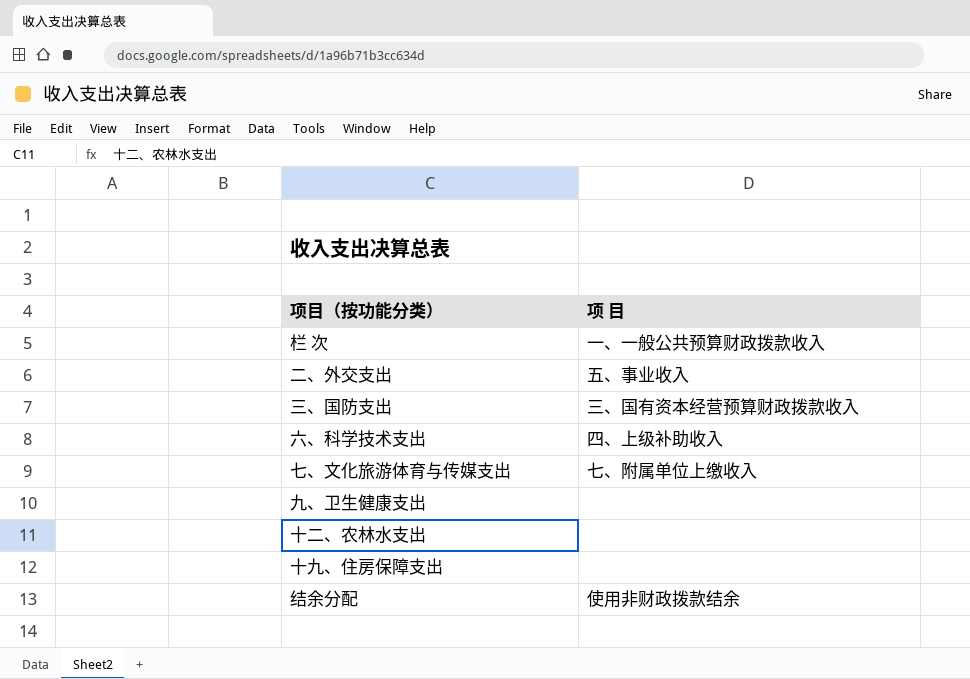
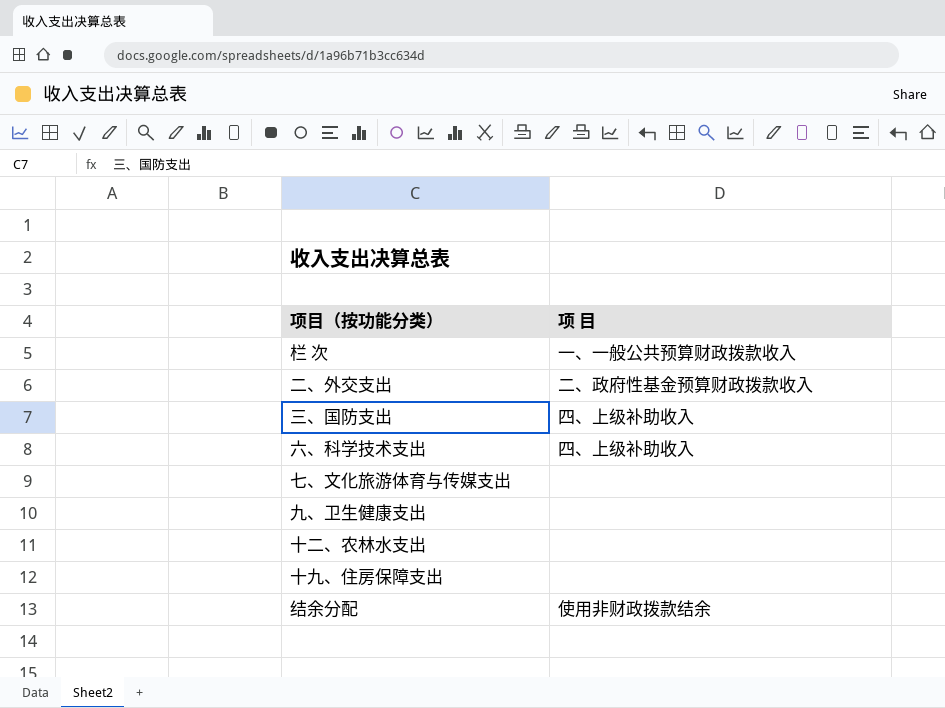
二、外交支出 | 项 目: 五、事业收入 -> 二、政府性基金预算财政拨款收入
三、国防支出 | 项 目: 三、国有资本经营预算财政拨款收入 -> 四、上级补助收入
七、文化旅游体育与传媒支出 | 项 目: 七、附属单位上缴收入 -> none

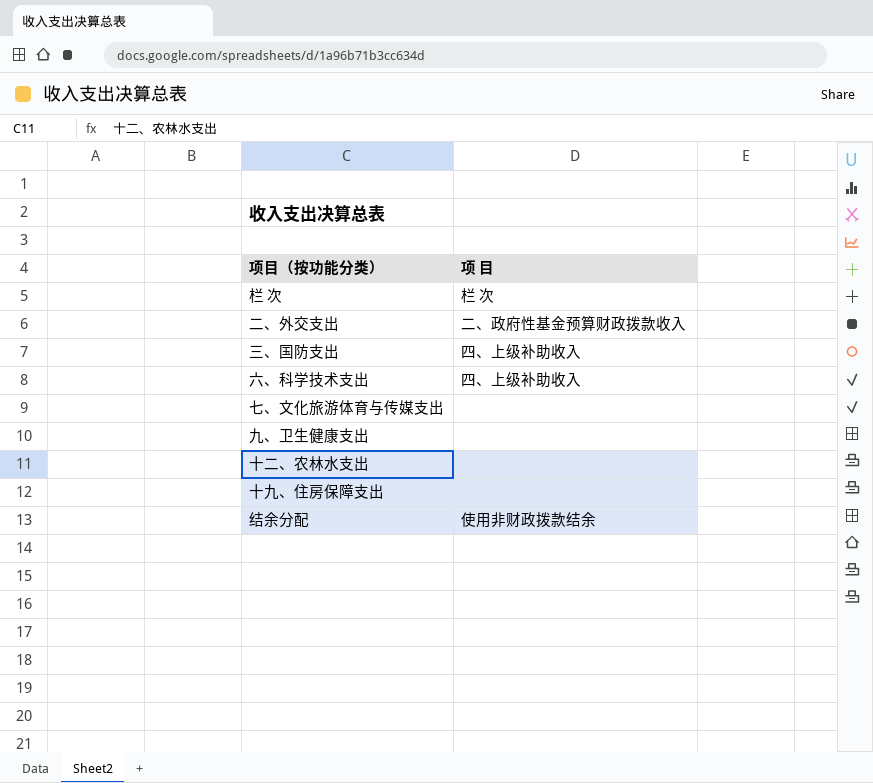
栏 次 | 项 目: 一、一般公共预算财政拨款收入 -> 栏 次

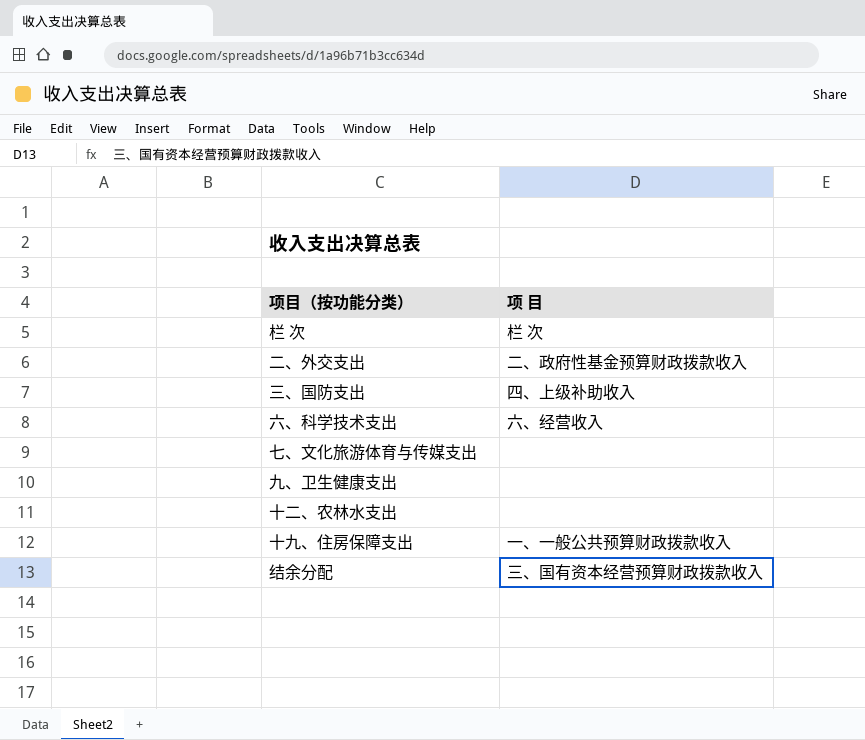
六、科学技术支出 | 项 目: 四、上级补助收入 -> 六、经营收入
十九、住房保障支出 | 项 目: none -> 一、一般公共预算财政拨款收入
结余分配 | 项 目: 使用非财政拨款结余 -> 三、国有资本经营预算财政拨款收入

